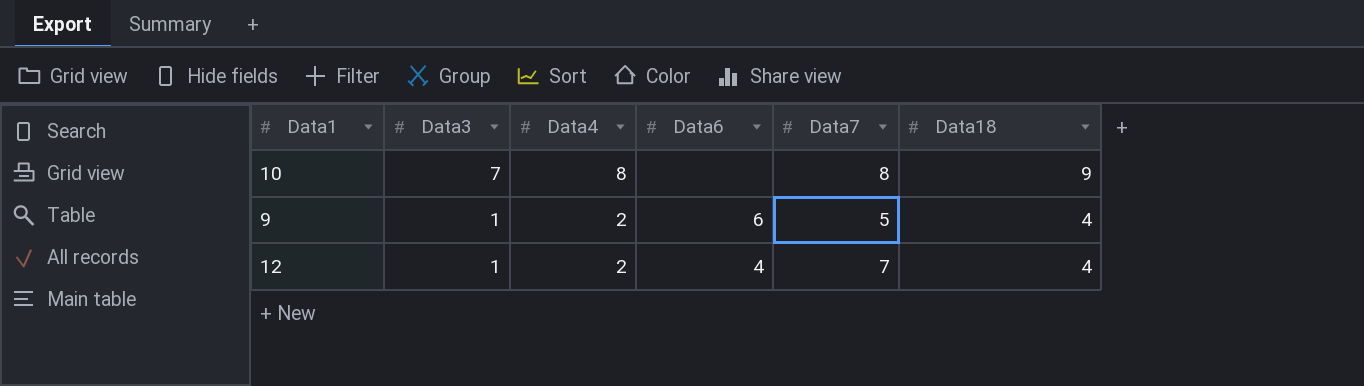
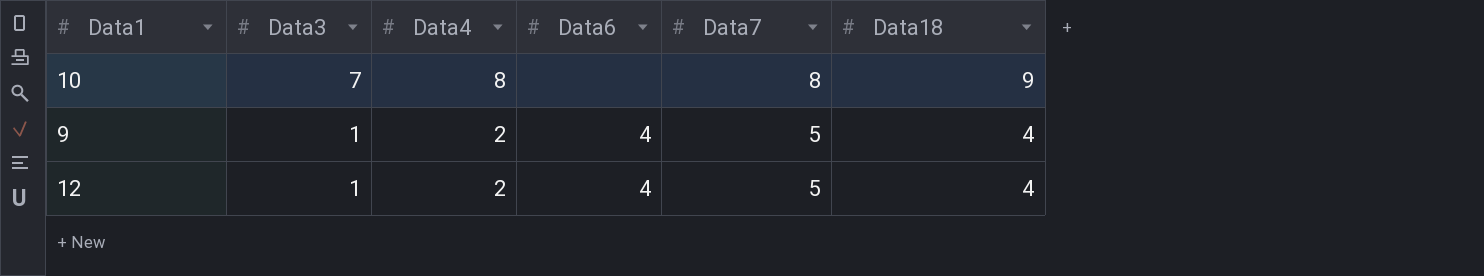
9 | Data6: 6 -> 4
12 | Data7: 7 -> 5

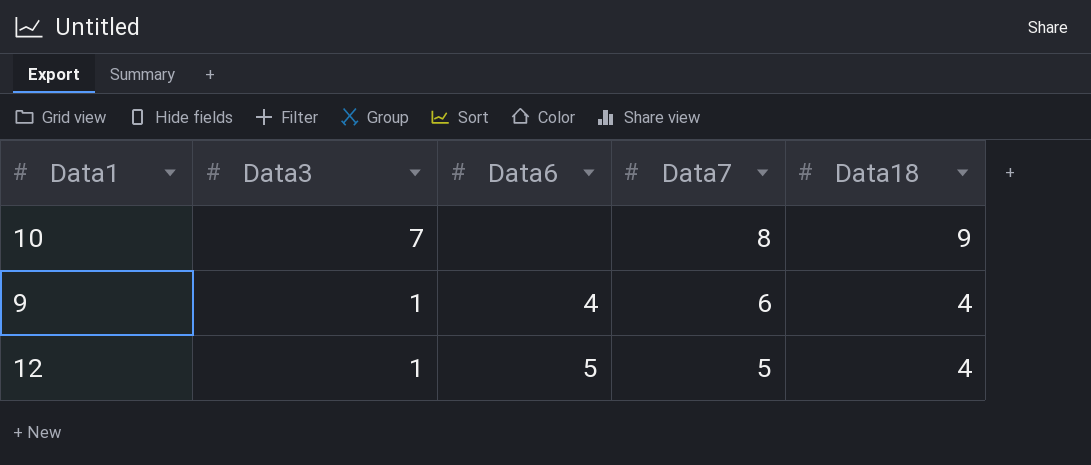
column Data4 | position: 3 -> none
9 | Data7: 5 -> 6
12 | Data6: 4 -> 5

